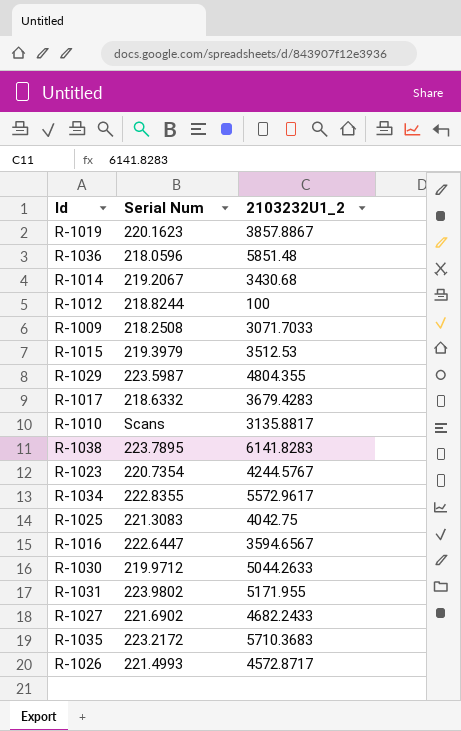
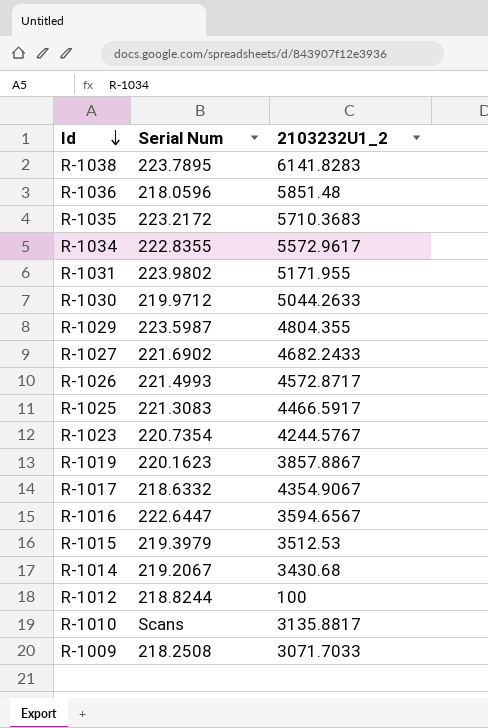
row order: none -> Id descending
R-1025 | 2103232U1_2: 4042.75 -> 4466.5917
R-1017 | 2103232U1_2: 3679.4283 -> 4354.9067

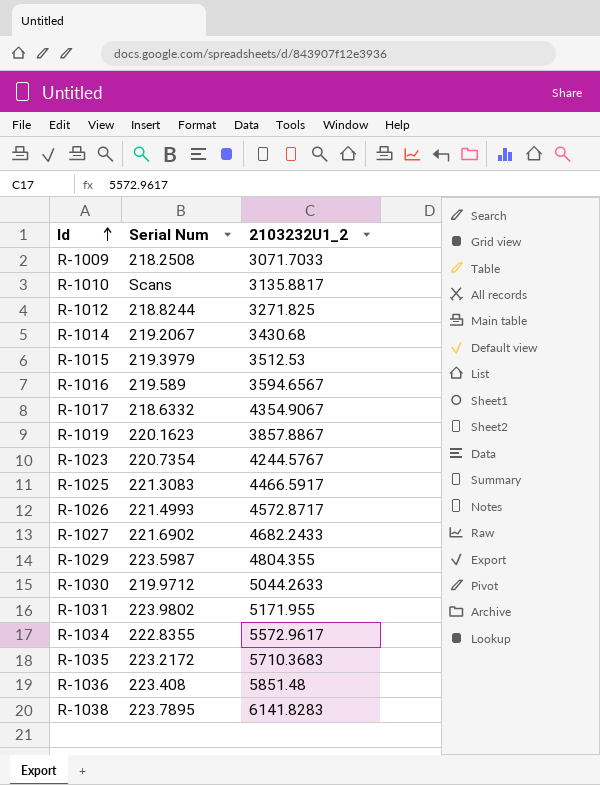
row order: Id descending -> Id ascending
R-1012 | 2103232U1_2: 100 -> 3271.825
R-1016 | Serial Num: 222.6447 -> 219.589
R-1036 | Serial Num: 218.0596 -> 223.408

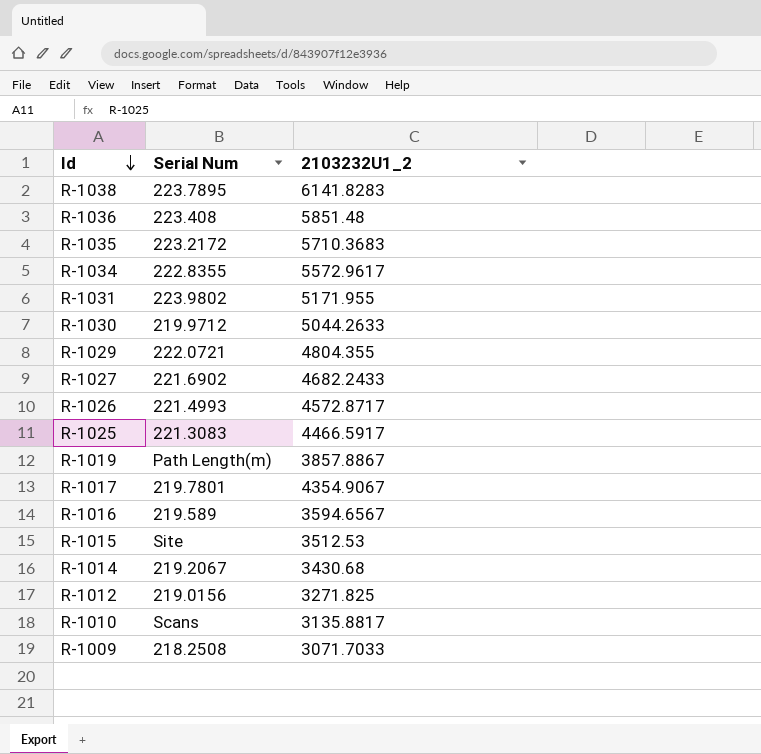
row order: Id ascending -> Id descending
row R-1023: 220.7354 | 4244.5767 -> none
R-1029 | Serial Num: 223.5987 -> 222.0721
R-1019 | Serial Num: 220.1623 -> Path Length(m)
R-1017 | Serial Num: 218.6332 -> 219.7801
R-1015 | Serial Num: 219.3979 -> Site
R-1012 | Serial Num: 218.8244 -> 219.0156

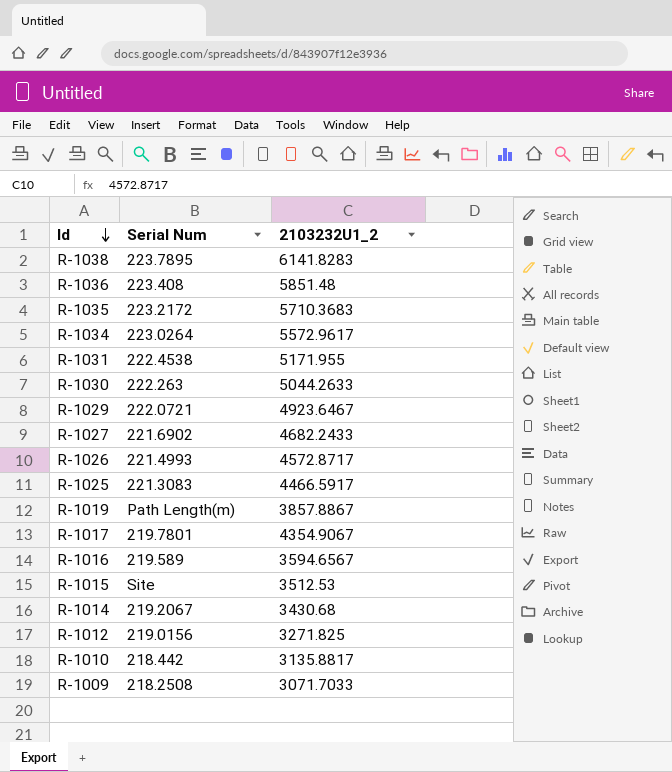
R-1034 | Serial Num: 222.8355 -> 223.0264
R-1031 | Serial Num: 223.9802 -> 222.4538
R-1030 | Serial Num: 219.9712 -> 222.263
R-1029 | 2103232U1_2: 4804.355 -> 4923.6467
R-1010 | Serial Num: Scans -> 218.442

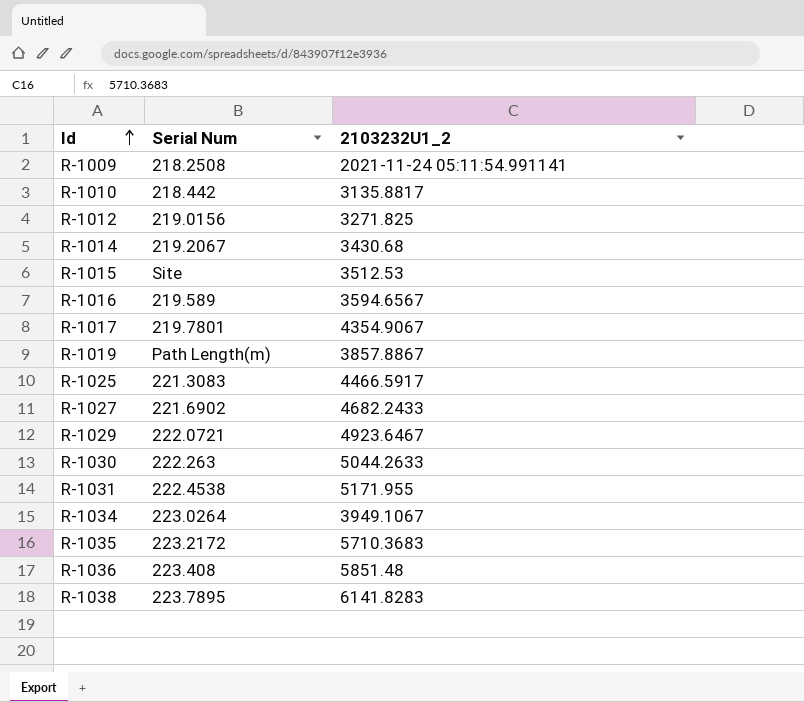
row order: Id descending -> Id ascending
row R-1026: 221.4993 | 4572.8717 -> none
R-1009 | 2103232U1_2: 3071.7033 -> 2021-11-24 05:11:54.991141
R-1034 | 2103232U1_2: 5572.9617 -> 3949.1067

